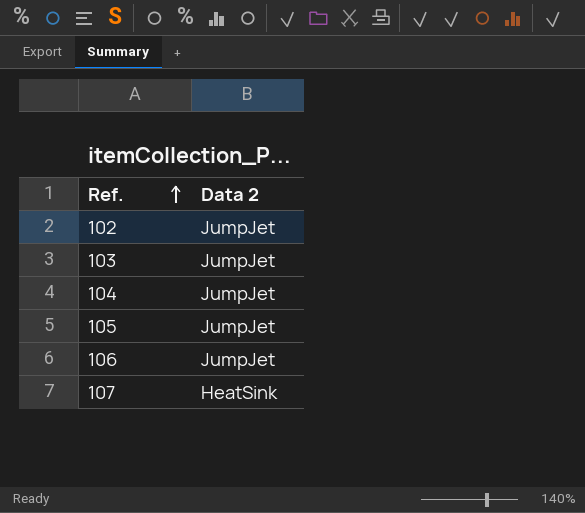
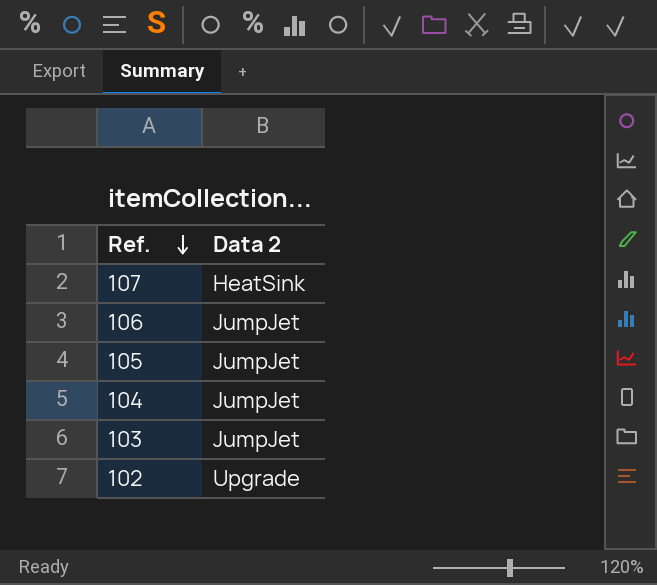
row order: Ref. ascending -> Ref. descending
102 | Data 2: JumpJet -> Upgrade

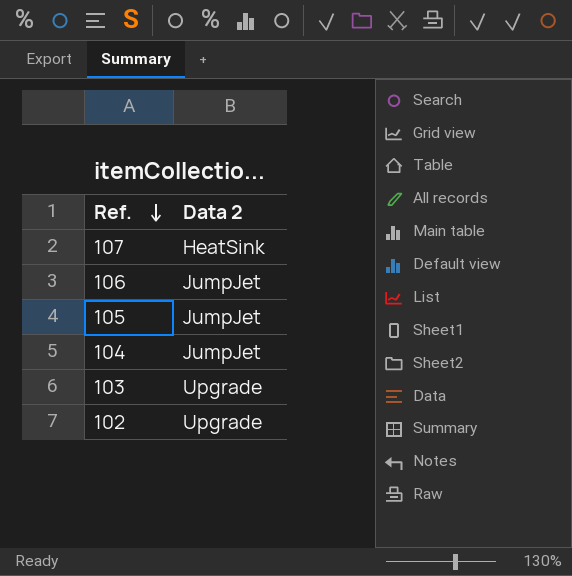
103 | Data 2: JumpJet -> Upgrade

